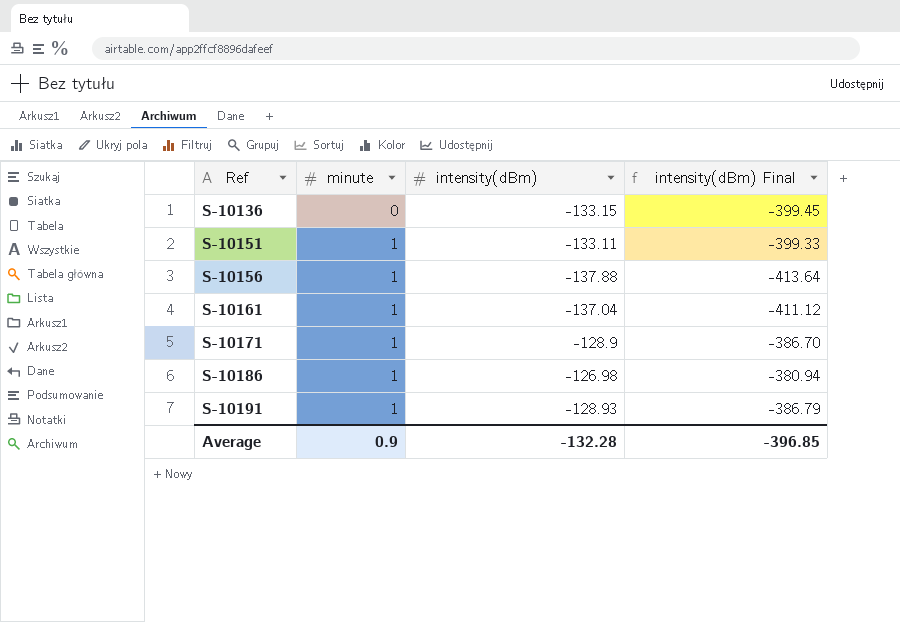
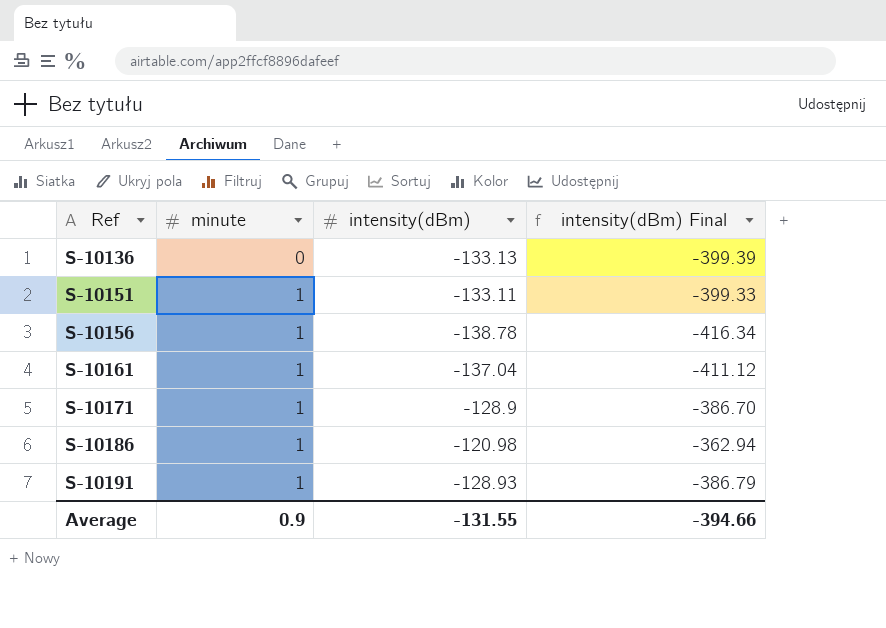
S-10136 | intensity(dBm): -133.15 -> -133.13
S-10136 | intensity(dBm) Final: -399.45 -> -399.39
S-10156 | intensity(dBm): -137.88 -> -138.78
S-10156 | intensity(dBm) Final: -413.64 -> -416.34
S-10186 | intensity(dBm): -126.98 -> -120.98
S-10186 | intensity(dBm) Final: -380.94 -> -362.94
Average | intensity(dBm): -132.28 -> -131.55
Average | intensity(dBm) Final: -396.85 -> -394.66

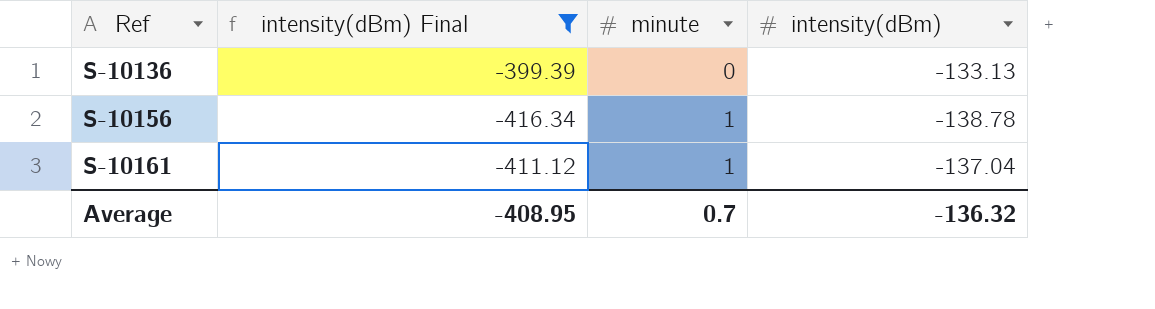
filter: none -> intensity(dBm) Final <= -399.39
column intensity(dBm) Final | position: 4 -> 2
Average | intensity(dBm) Final: -394.66 -> -408.95
Average | minute: 0.9 -> 0.7
Average | intensity(dBm): -131.55 -> -136.32

